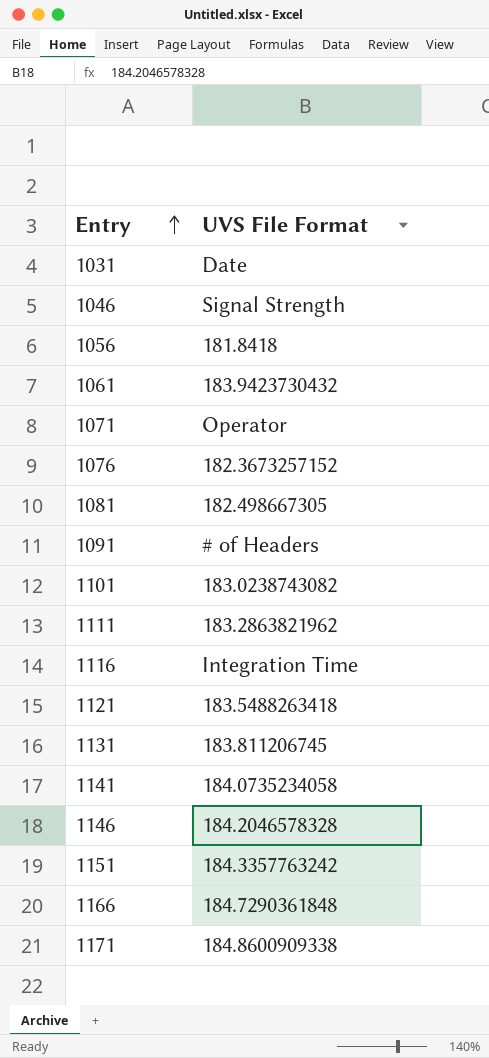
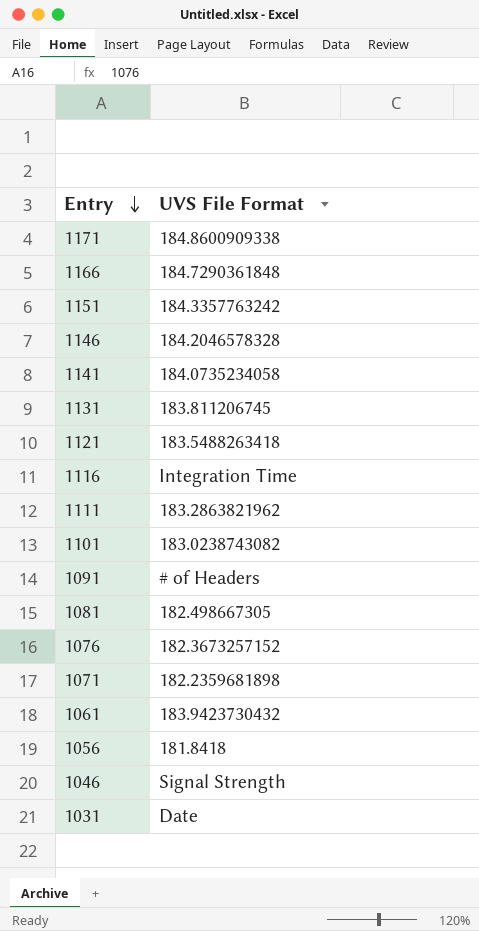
row order: Entry ascending -> Entry descending
1071 | UVS File Format: Operator -> 182.2359681898

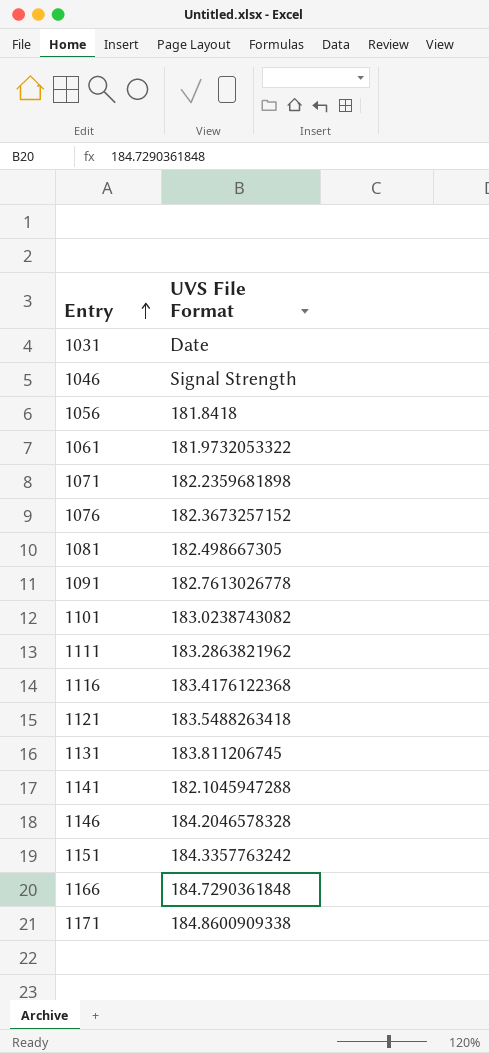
row order: Entry descending -> Entry ascending
1061 | UVS File Format: 183.9423730432 -> 181.9732053322
1091 | UVS File Format: # of Headers -> 182.7613026778
1116 | UVS File Format: Integration Time -> 183.4176122368
1141 | UVS File Format: 184.0735234058 -> 182.1045947288

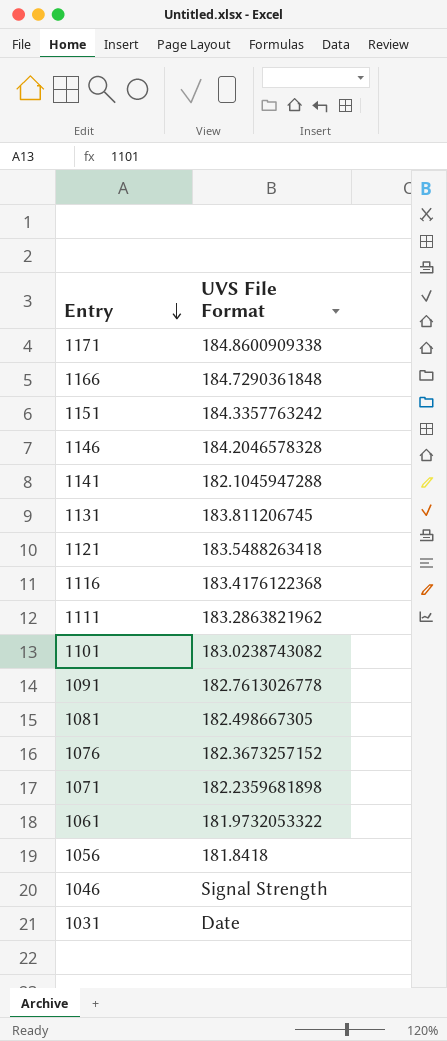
row order: Entry ascending -> Entry descending

